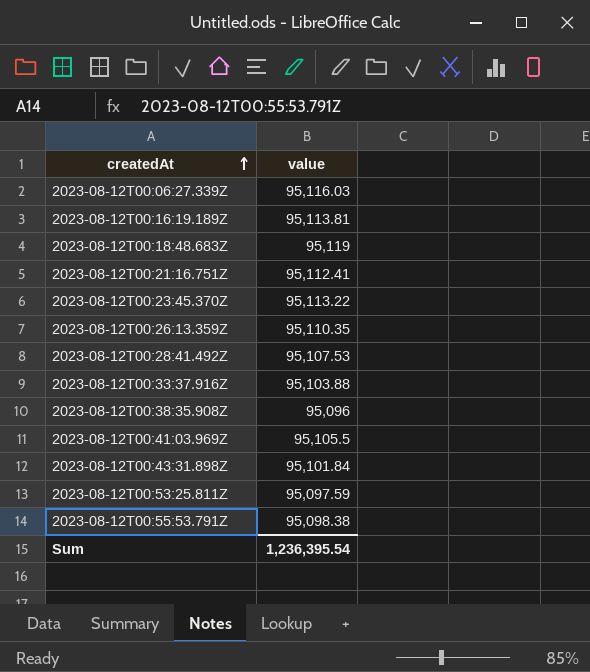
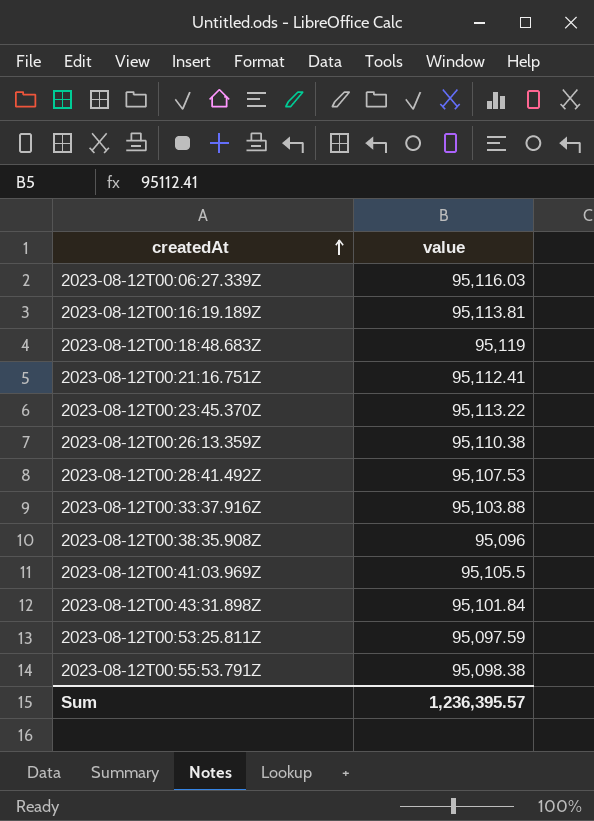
2023-08-12T00:26:13.359Z | value: 95,110.35 -> 95,110.38
Sum | value: 1,236,395.54 -> 1,236,395.57

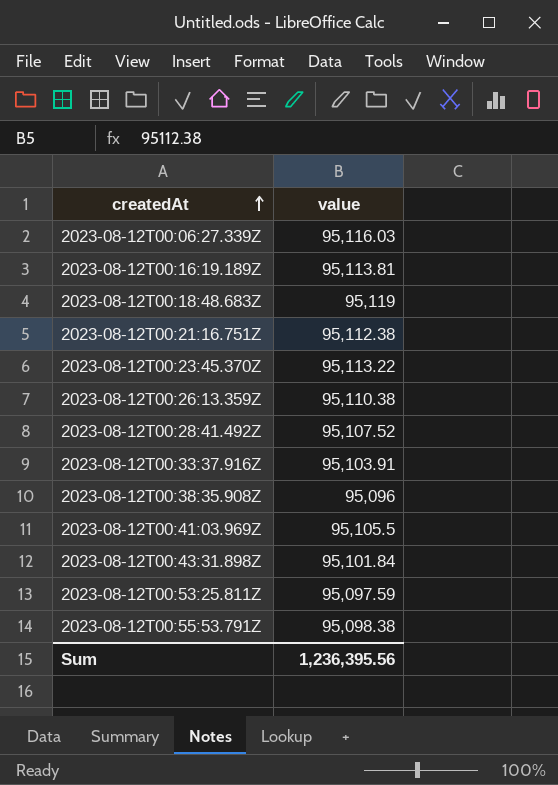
2023-08-12T00:21:16.751Z | value: 95,112.41 -> 95,112.38
2023-08-12T00:28:41.492Z | value: 95,107.53 -> 95,107.52
2023-08-12T00:33:37.916Z | value: 95,103.88 -> 95,103.91
Sum | value: 1,236,395.57 -> 1,236,395.56

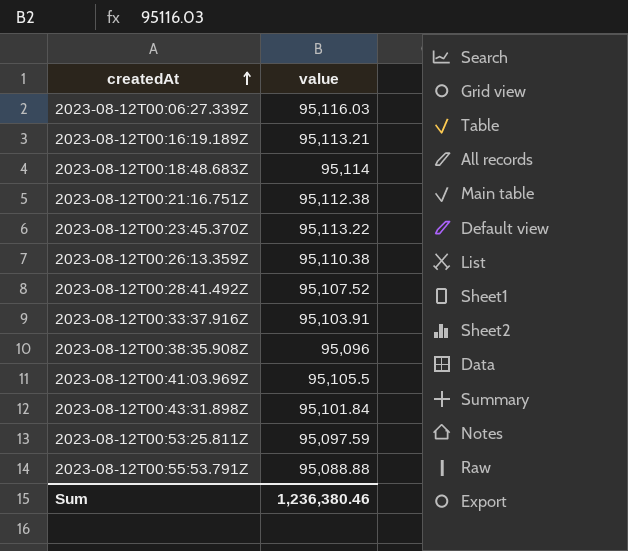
2023-08-12T00:16:19.189Z | value: 95,113.81 -> 95,113.21
2023-08-12T00:18:48.683Z | value: 95,119 -> 95,114
2023-08-12T00:55:53.791Z | value: 95,098.38 -> 95,088.88
Sum | value: 1,236,395.56 -> 1,236,380.46

